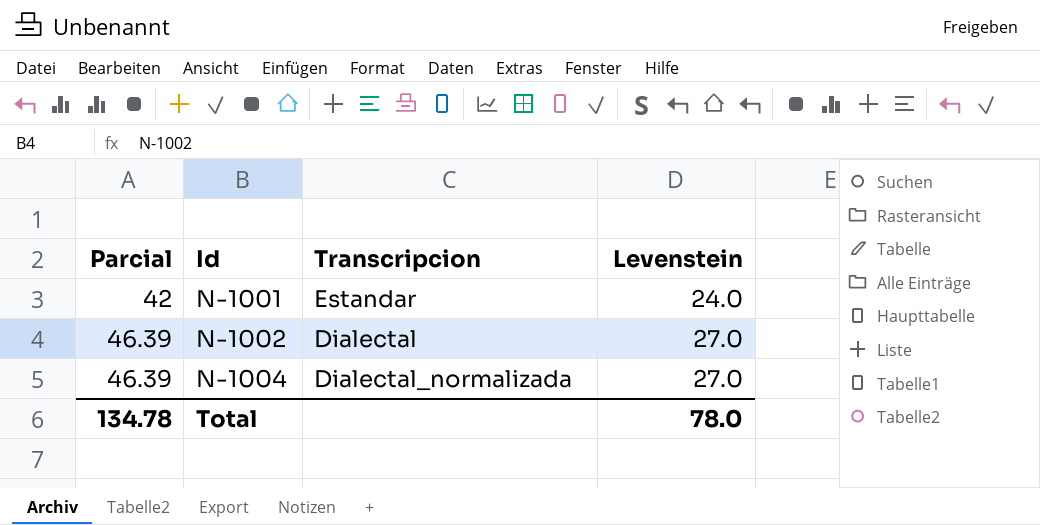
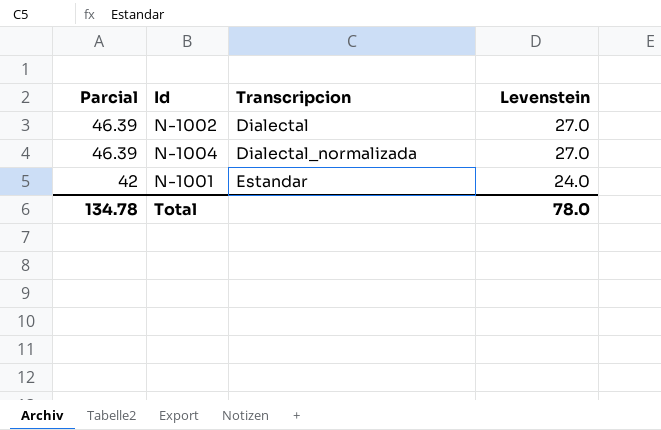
row order: Parcial ascending -> Parcial descending

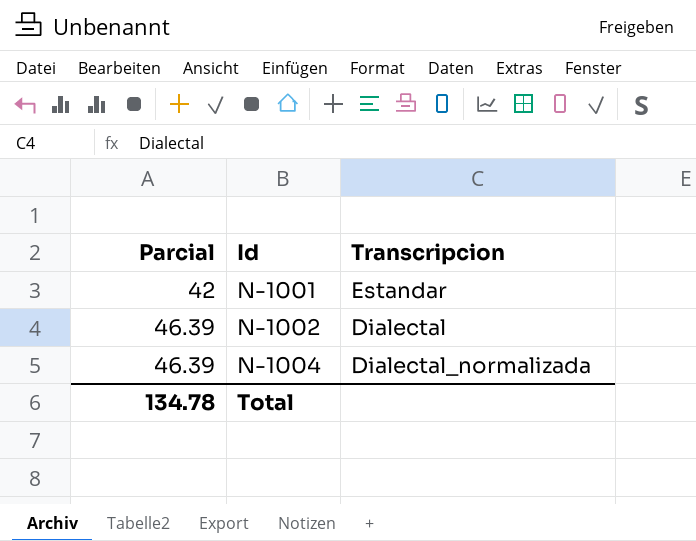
row order: Parcial descending -> Parcial ascending
column Levenstein | position: 4 -> none

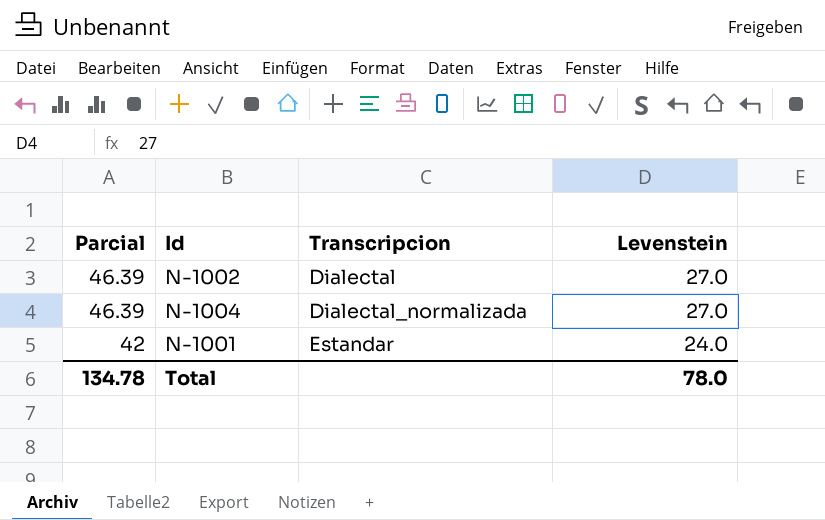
row order: Parcial ascending -> Parcial descending
column Levenstein | position: none -> 4

